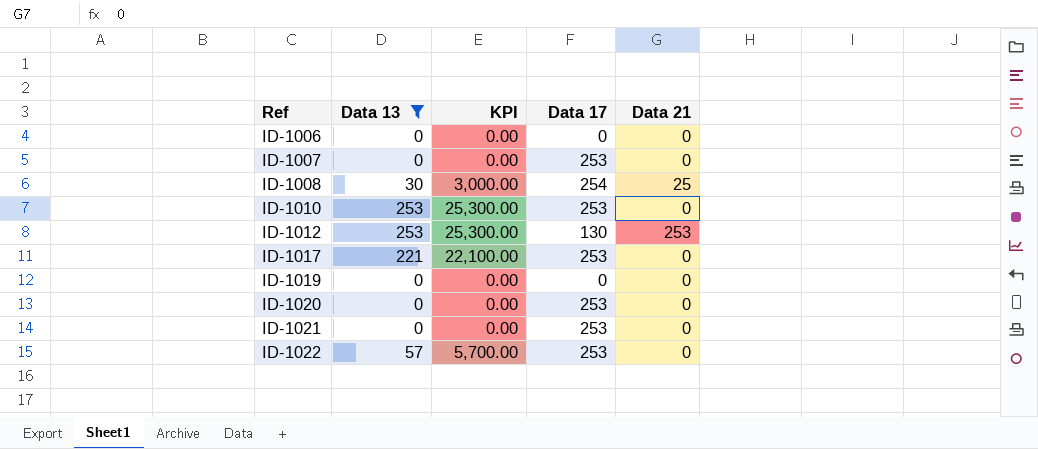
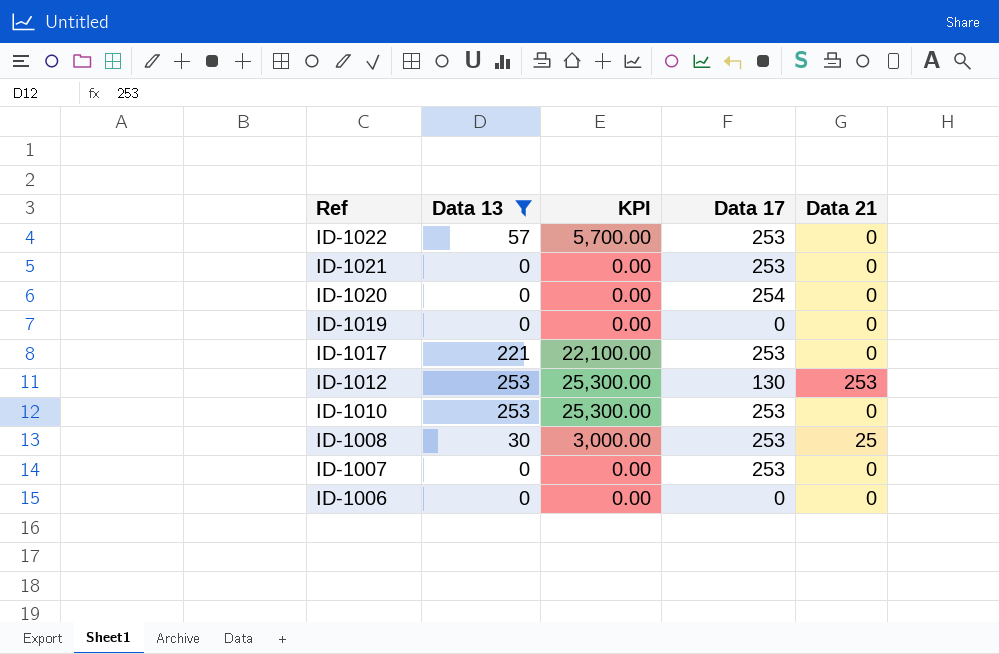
row order: Ref ascending -> Ref descending
ID-1020 | Data 17: 253 -> 254
ID-1008 | Data 17: 254 -> 253

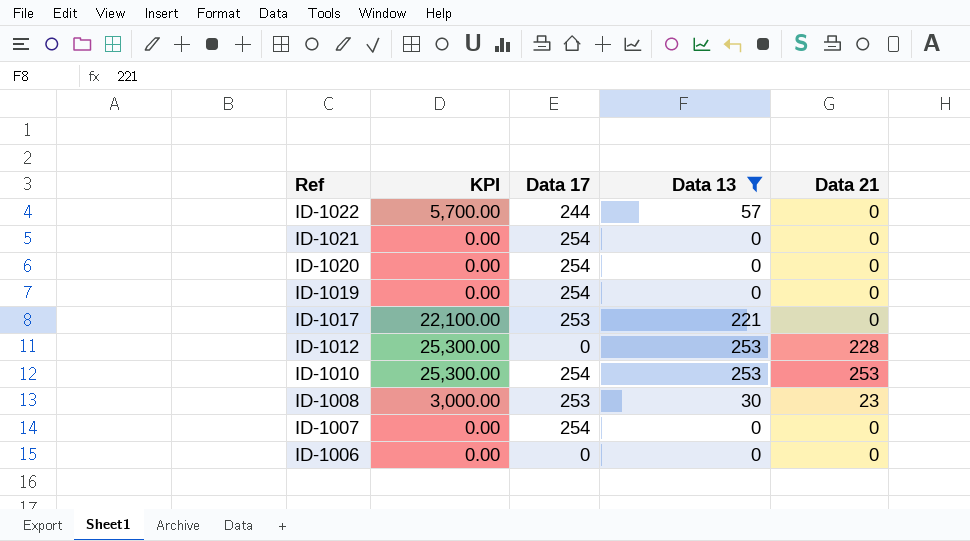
column Data 13 | position: 2 -> 4
ID-1022 | Data 17: 253 -> 244
ID-1021 | Data 17: 253 -> 254
ID-1019 | Data 17: 0 -> 254
ID-1012 | Data 17: 130 -> 0
ID-1012 | Data 21: 253 -> 228
ID-1010 | Data 17: 253 -> 254
ID-1010 | Data 21: 0 -> 253
ID-1008 | Data 21: 25 -> 23
ID-1007 | Data 17: 253 -> 254

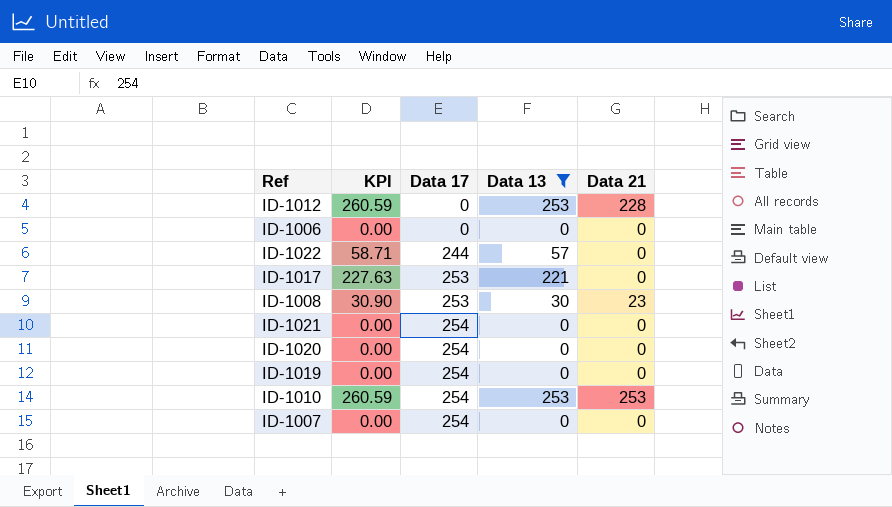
row order: Ref descending -> Data 17 ascending
column KPI | formula: [Data 13] * 100 -> [Data 13] * 1.03

